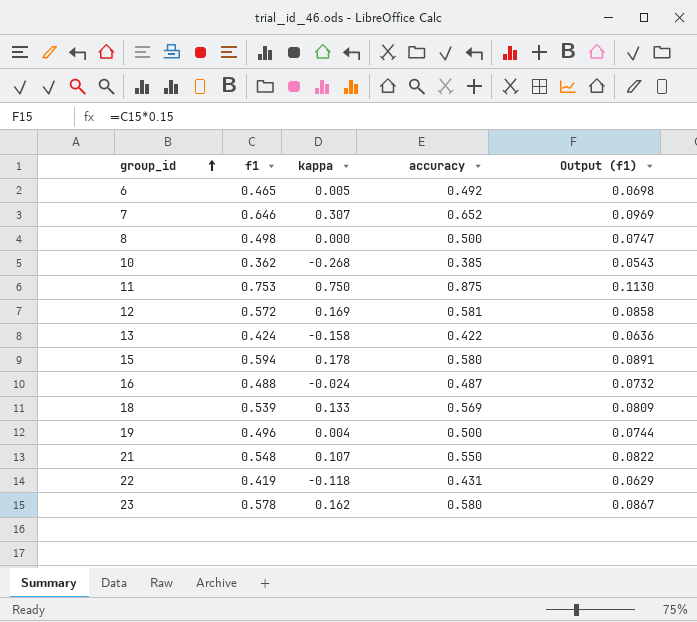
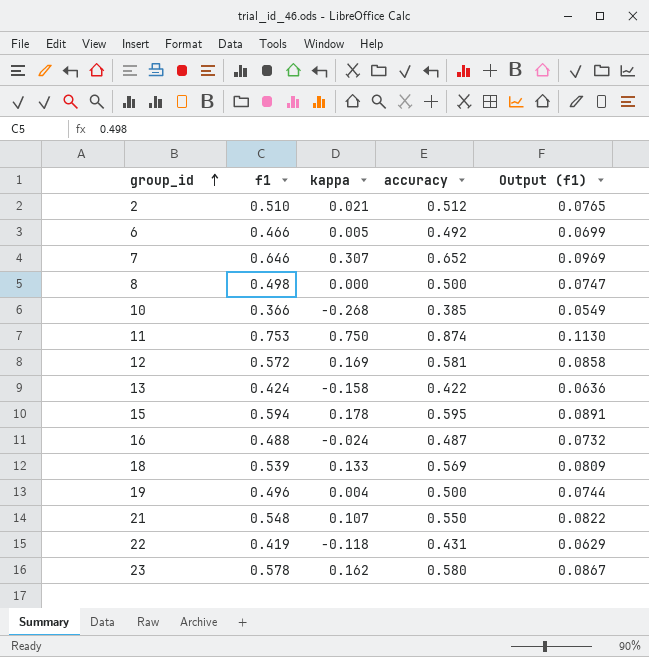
row 2: none -> 0.510 | 0.021 | 0.512 | 0.0765
6 | f1: 0.465 -> 0.466
6 | Output (f1): 0.0698 -> 0.0699
10 | f1: 0.362 -> 0.366
10 | Output (f1): 0.0543 -> 0.0549
11 | accuracy: 0.875 -> 0.874
15 | accuracy: 0.580 -> 0.595

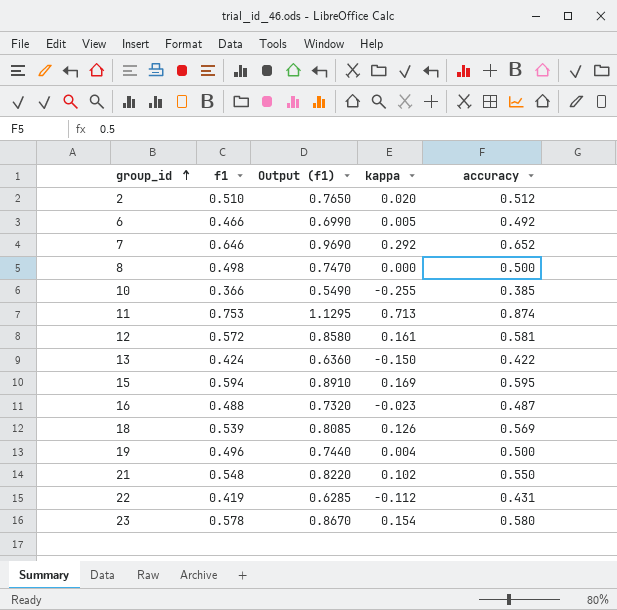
column Output (f1) | formula: [f1] * 0.15 -> [f1] * 1.5
column Output (f1) | position: 5 -> 3
2 | kappa: 0.021 -> 0.020
7 | kappa: 0.307 -> 0.292
10 | kappa: -0.268 -> -0.255
11 | kappa: 0.750 -> 0.713
12 | kappa: 0.169 -> 0.161
13 | kappa: -0.158 -> -0.150
15 | kappa: 0.178 -> 0.169
16 | kappa: -0.024 -> -0.023
18 | kappa: 0.133 -> 0.126
21 | kappa: 0.107 -> 0.102
22 | kappa: -0.118 -> -0.112
23 | kappa: 0.162 -> 0.154

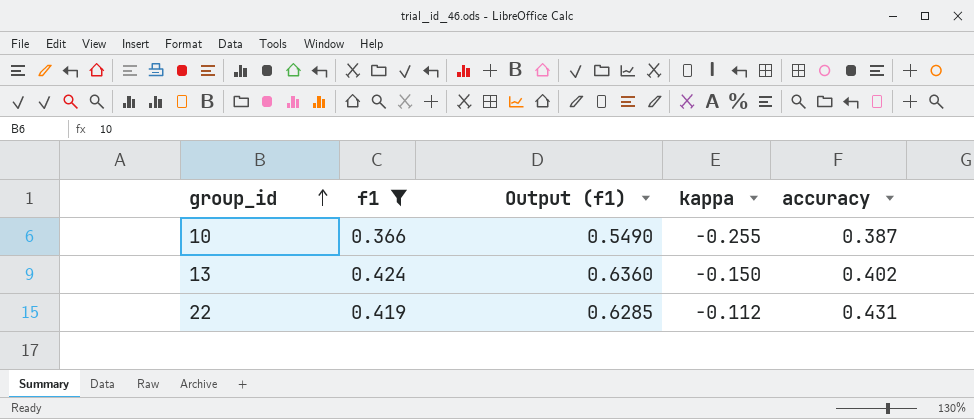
filter: none -> f1 <= 0.424
10 | accuracy: 0.385 -> 0.387
13 | accuracy: 0.422 -> 0.402

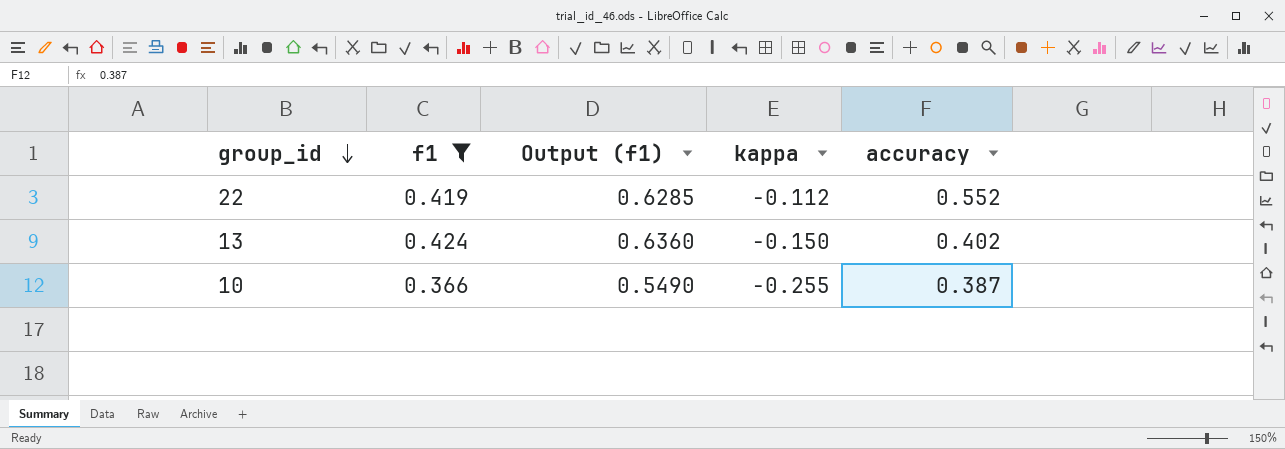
row order: group_id ascending -> group_id descending
22 | accuracy: 0.431 -> 0.552

